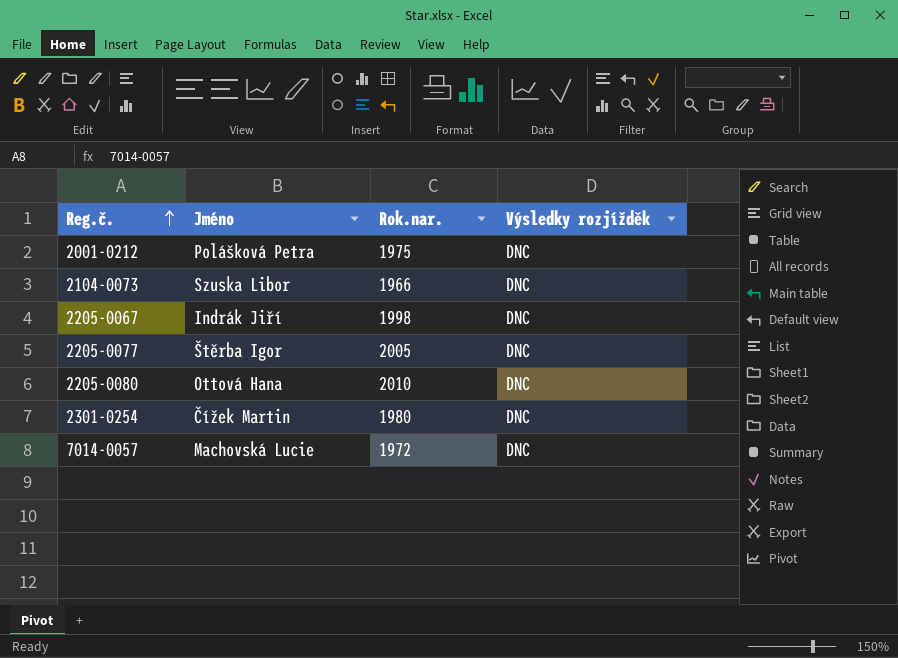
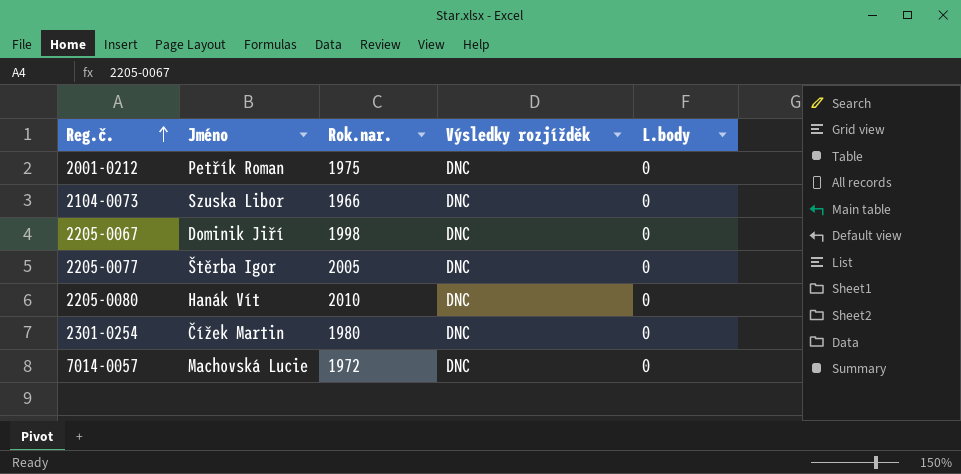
column L.body | position: none -> 5
2001-0212 | Jméno: Polášková Petra -> Petřík Roman
2205-0067 | Jméno: Indrák Jiří -> Dominik Jiří
2205-0080 | Jméno: Ottová Hana -> Hanák Vít

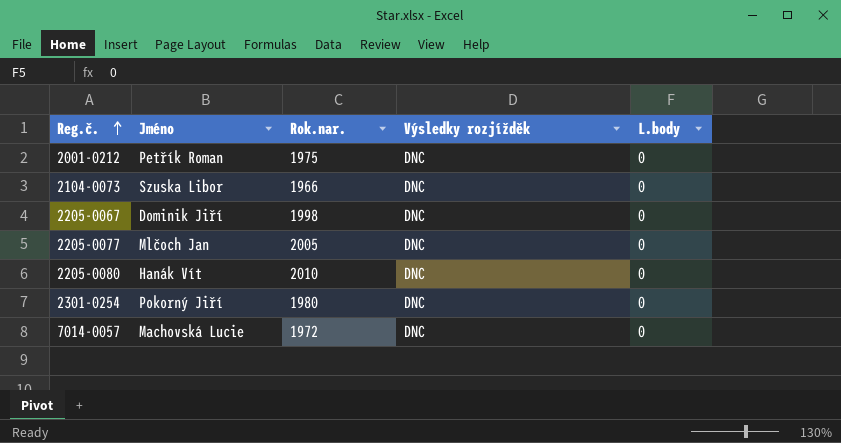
2205-0077 | Jméno: Štěrba Igor -> Mlčoch Jan
2301-0254 | Jméno: Čížek Martin -> Pokorný Jiří

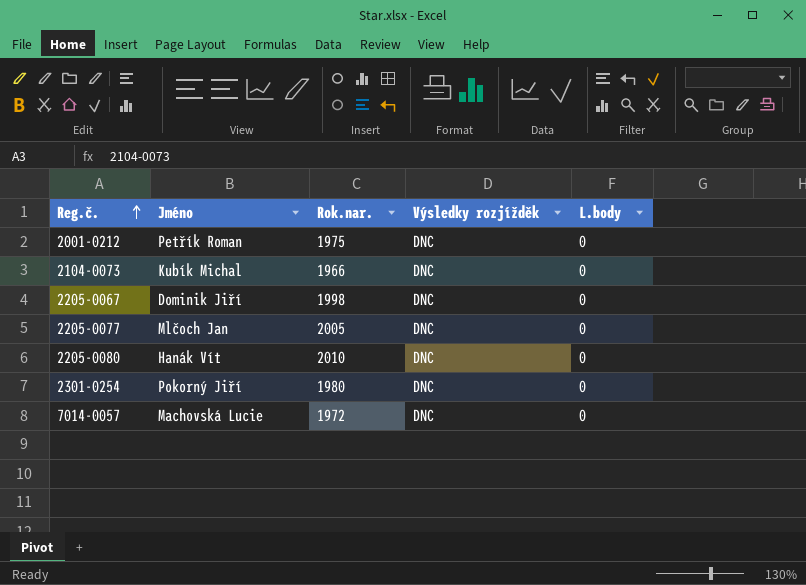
2104-0073 | Jméno: Szuska Libor -> Kubík Michal

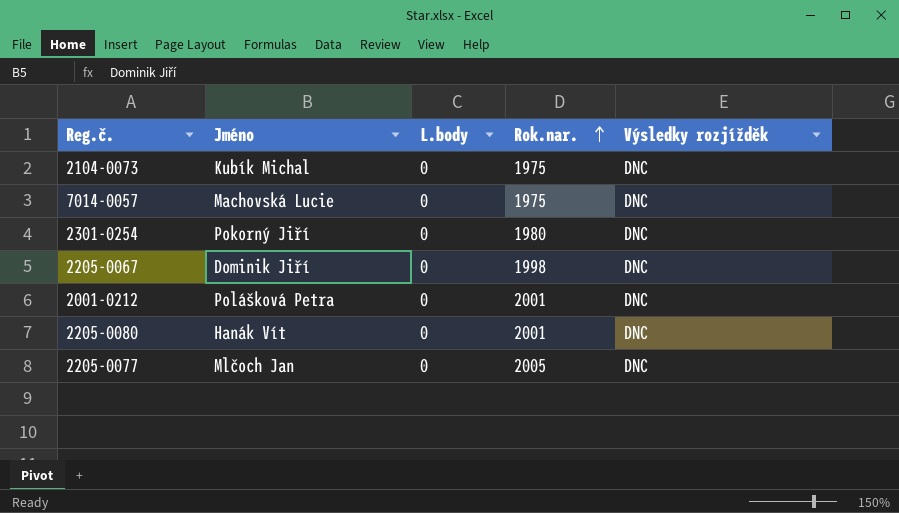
row order: Reg.č. ascending -> Rok.nar. ascending
column L.body | position: 5 -> 3
2104-0073 | Rok.nar.: 1966 -> 1975
7014-0057 | Rok.nar.: 1972 -> 1975
2001-0212 | Jméno: Petřík Roman -> Polášková Petra
2001-0212 | Rok.nar.: 1975 -> 2001
2205-0080 | Rok.nar.: 2010 -> 2001

